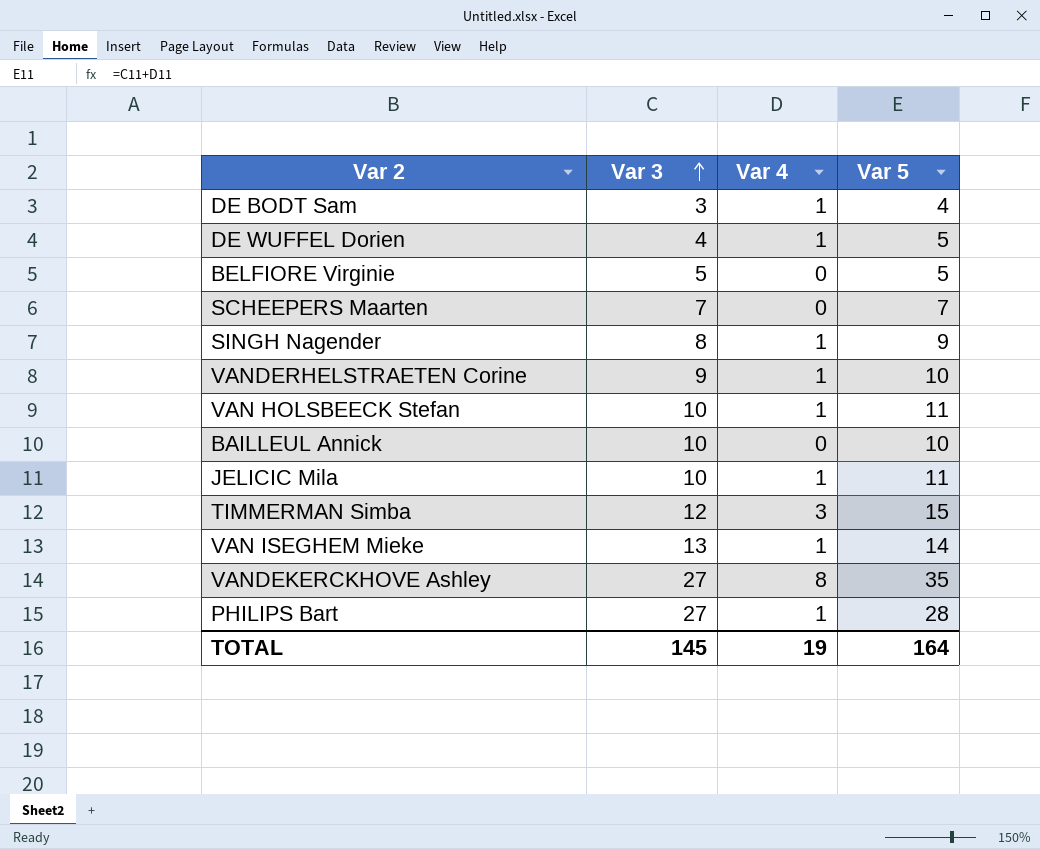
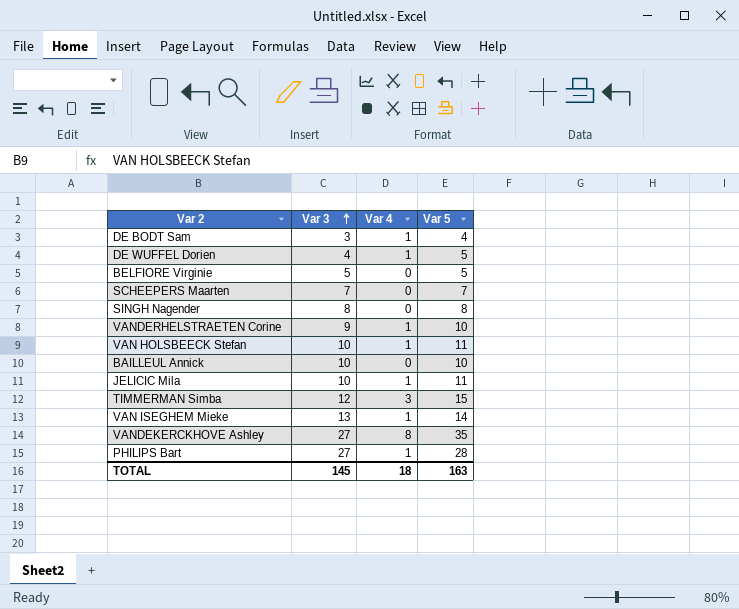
SINGH Nagender | Var 4: 1 -> 0
SINGH Nagender | Var 5: 9 -> 8
TOTAL | Var 4: 19 -> 18
TOTAL | Var 5: 164 -> 163

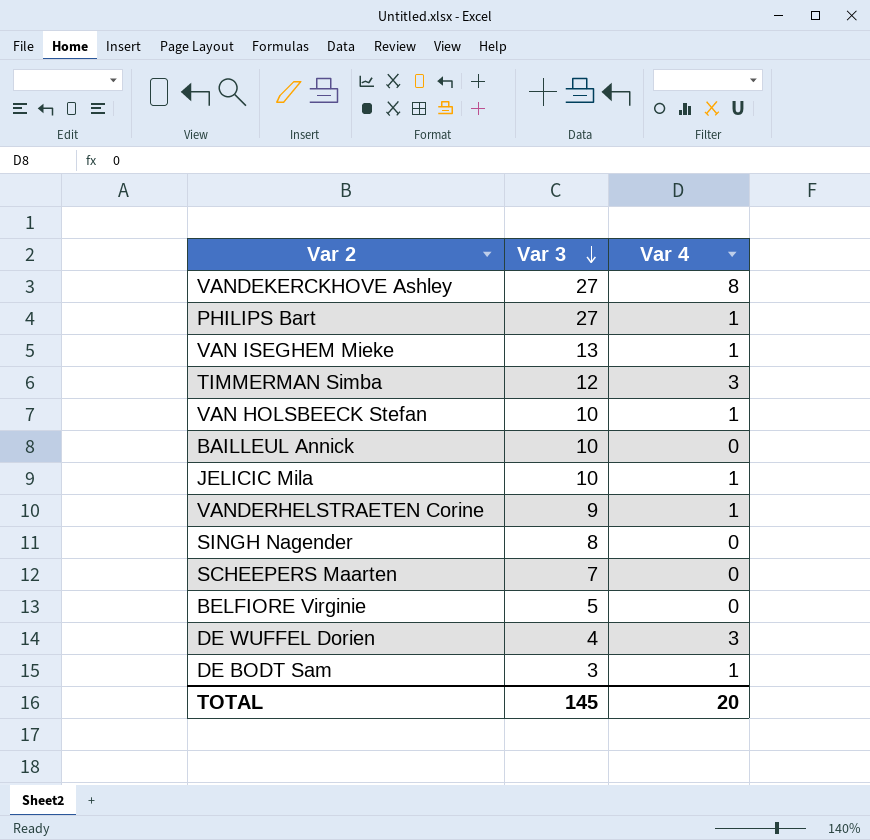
row order: Var 3 ascending -> Var 3 descending
column Var 5 | formula: [Var 3] + [Var 4] -> none
DE WUFFEL Dorien | Var 4: 1 -> 3
TOTAL | Var 4: 18 -> 20

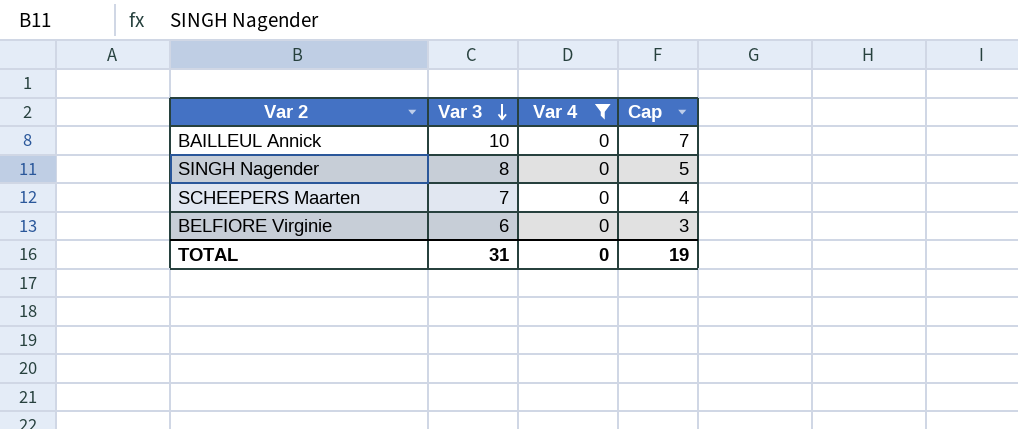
filter: none -> Var 4 = 0
column Cap | formula: none -> [Var 3] - 3
BELFIORE Virginie | Var 3: 5 -> 6
TOTAL | Var 3: 145 -> 31
TOTAL | Var 4: 20 -> 0

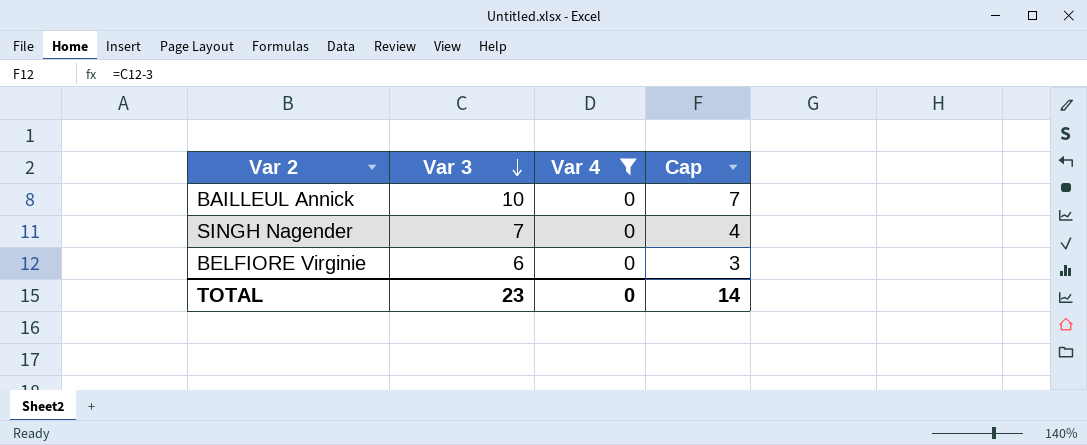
row SCHEEPERS Maarten: 7 | 0 | 4 -> none
SINGH Nagender | Var 3: 8 -> 7
SINGH Nagender | Cap: 5 -> 4
TOTAL | Var 3: 31 -> 23
TOTAL | Cap: 19 -> 14

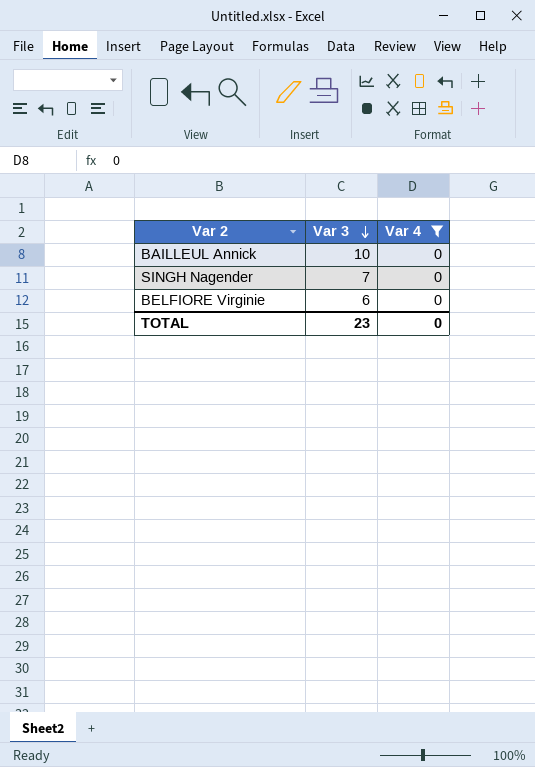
column Cap | formula: [Var 3] - 3 -> none

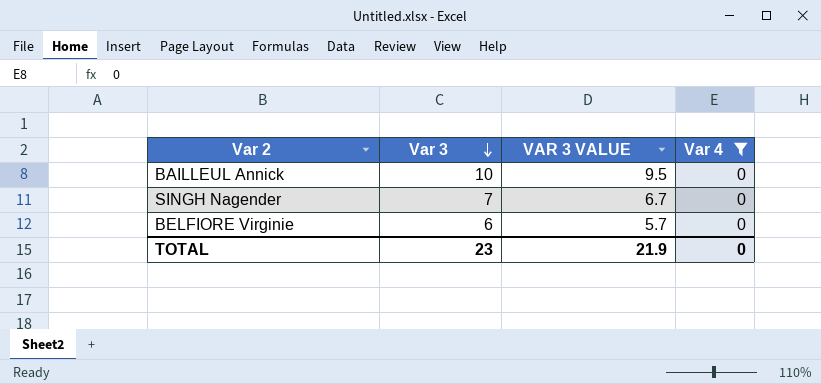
column VAR 3 VALUE | formula: none -> [Var 3] * 0.95

